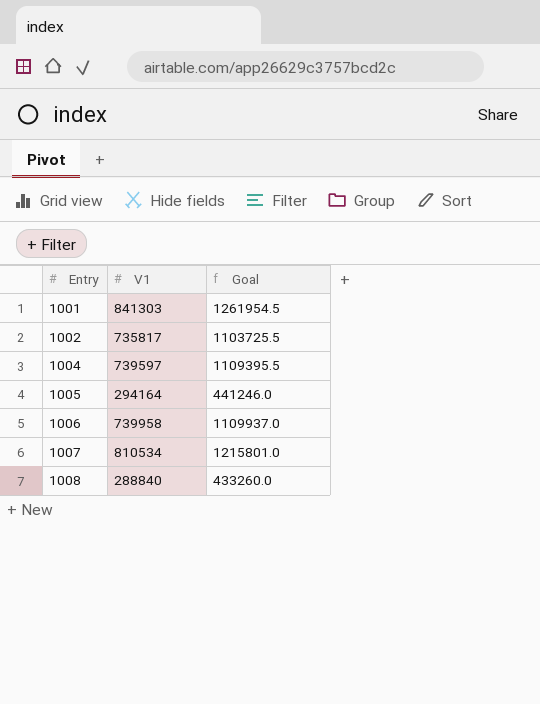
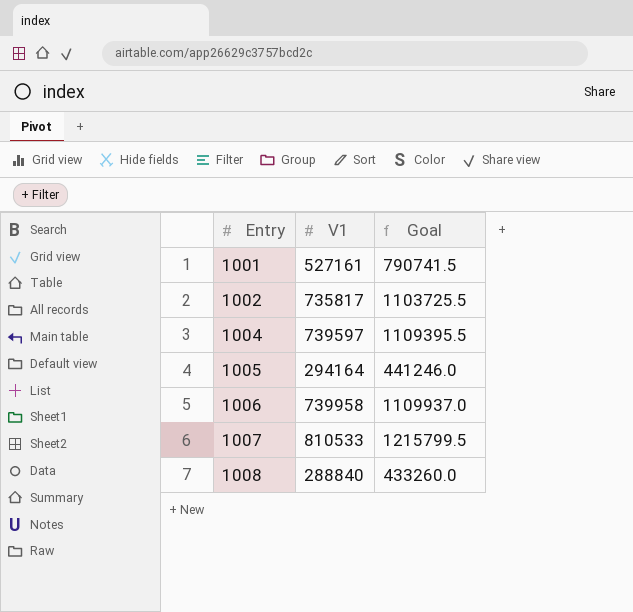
1001 | V1: 841303 -> 527161
1001 | Goal: 1261954.5 -> 790741.5
1007 | V1: 810534 -> 810533
1007 | Goal: 1215801.0 -> 1215799.5

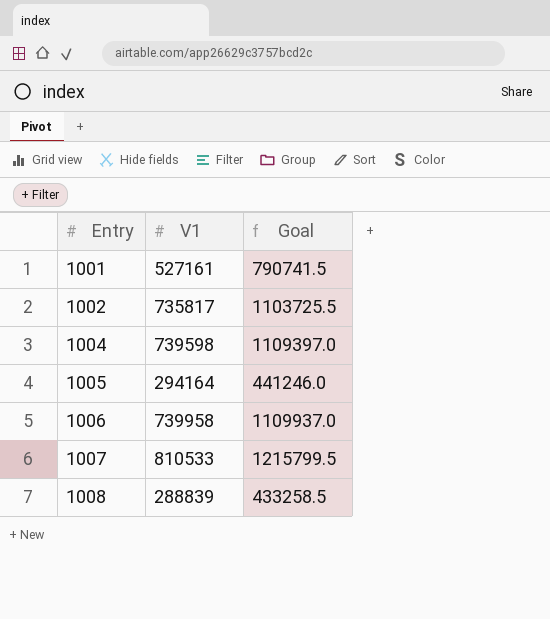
1004 | V1: 739597 -> 739598
1004 | Goal: 1109395.5 -> 1109397.0
1008 | V1: 288840 -> 288839
1008 | Goal: 433260.0 -> 433258.5

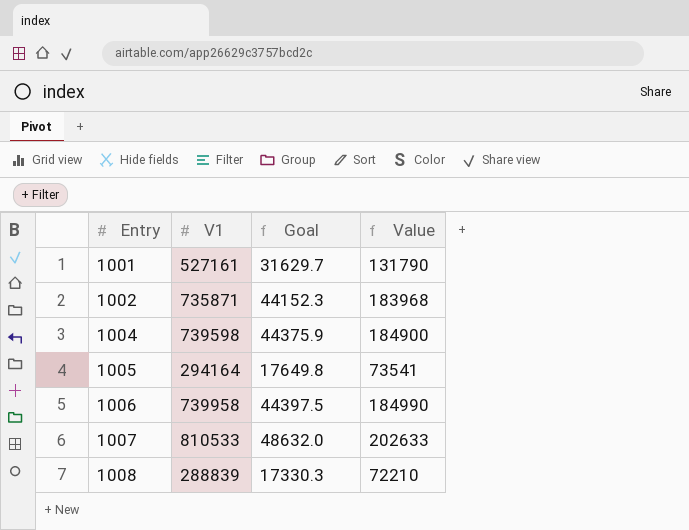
column Goal | formula: [V1] * 1.5 -> [V1] * 0.06
column Value | formula: none -> [V1] * 0.25
1002 | V1: 735817 -> 735871

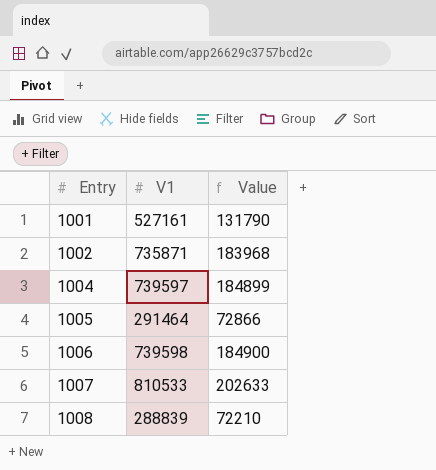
column Goal | formula: [V1] * 0.06 -> none
1004 | V1: 739598 -> 739597
1004 | Value: 184900 -> 184899
1005 | V1: 294164 -> 291464
1005 | Value: 73541 -> 72866
1006 | V1: 739958 -> 739598
1006 | Value: 184990 -> 184900

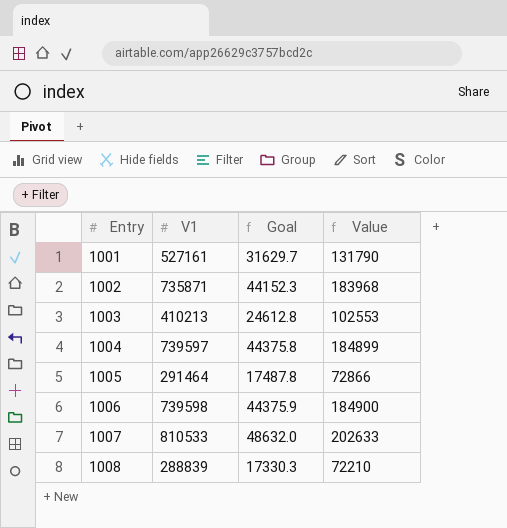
column Goal | formula: none -> [V1] * 0.06
row 1003: none -> 410213 | 24612.8 | 102553

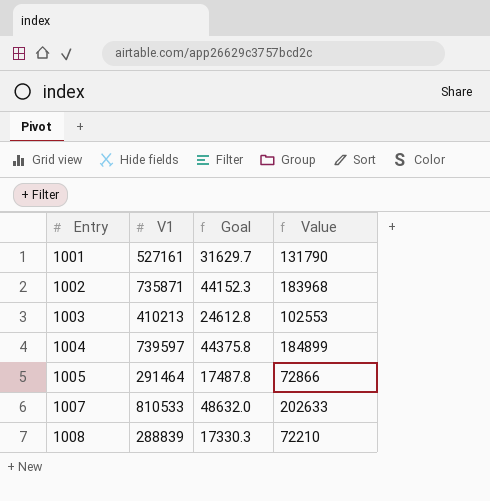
row 1006: 739598 | 44375.9 | 184900 -> none

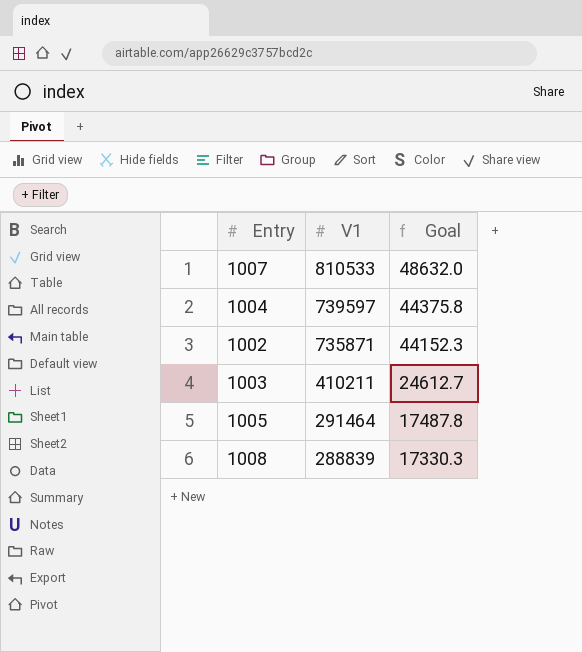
row order: Entry ascending -> V1 descending
column Value | formula: [V1] * 0.25 -> none
row 1001: 527161 | 31629.7 | 131790 -> none
1003 | V1: 410213 -> 410211
1003 | Goal: 24612.8 -> 24612.7

